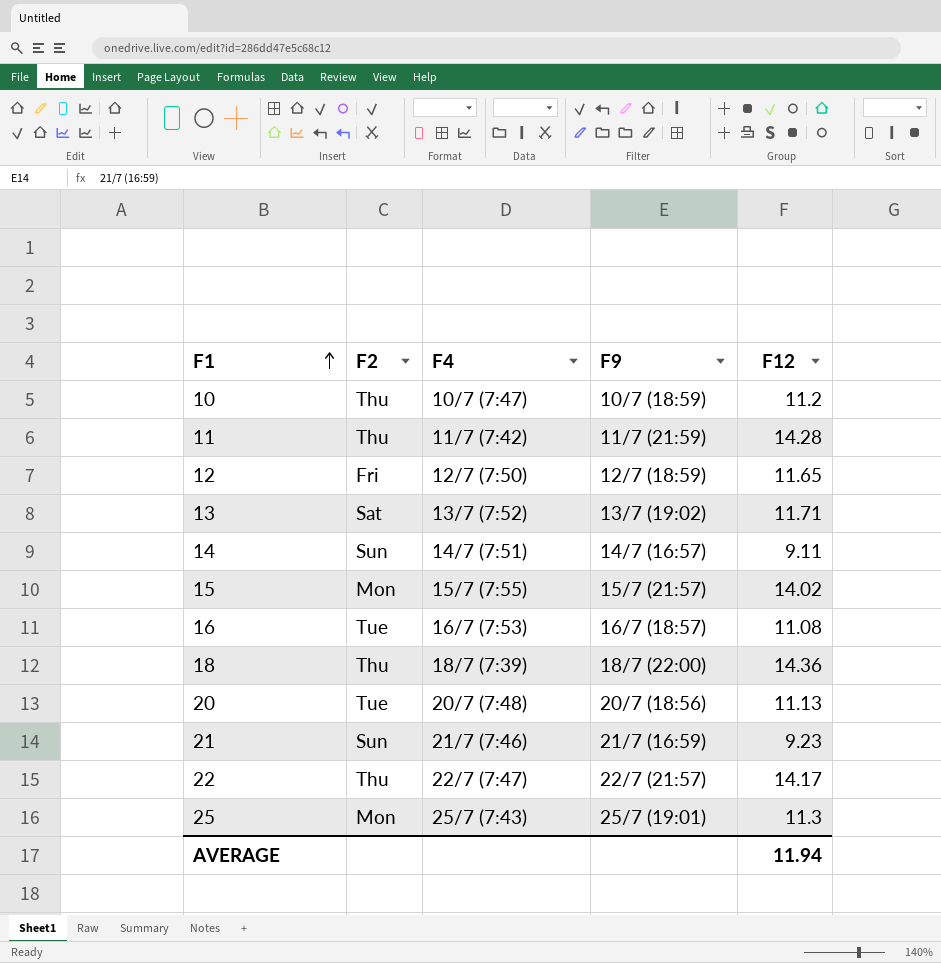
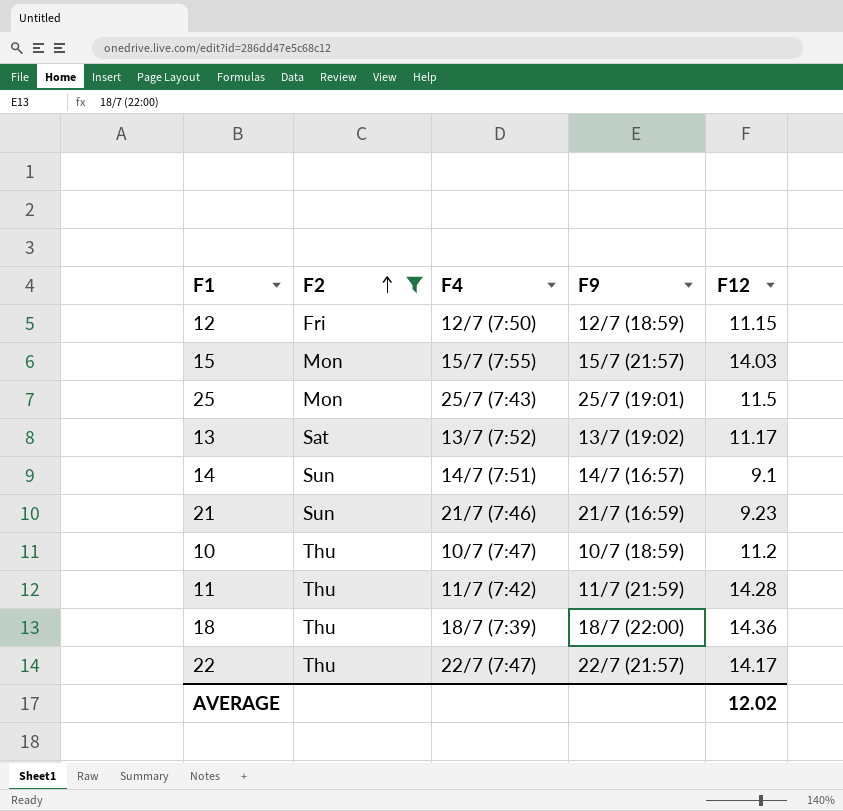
filter: none -> F2 != Tue
row order: F1 ascending -> F2 ascending
12 | F12: 11.65 -> 11.15
15 | F12: 14.02 -> 14.03
25 | F12: 11.3 -> 11.5
13 | F12: 11.71 -> 11.17
14 | F12: 9.11 -> 9.1
AVERAGE | F12: 11.94 -> 12.02

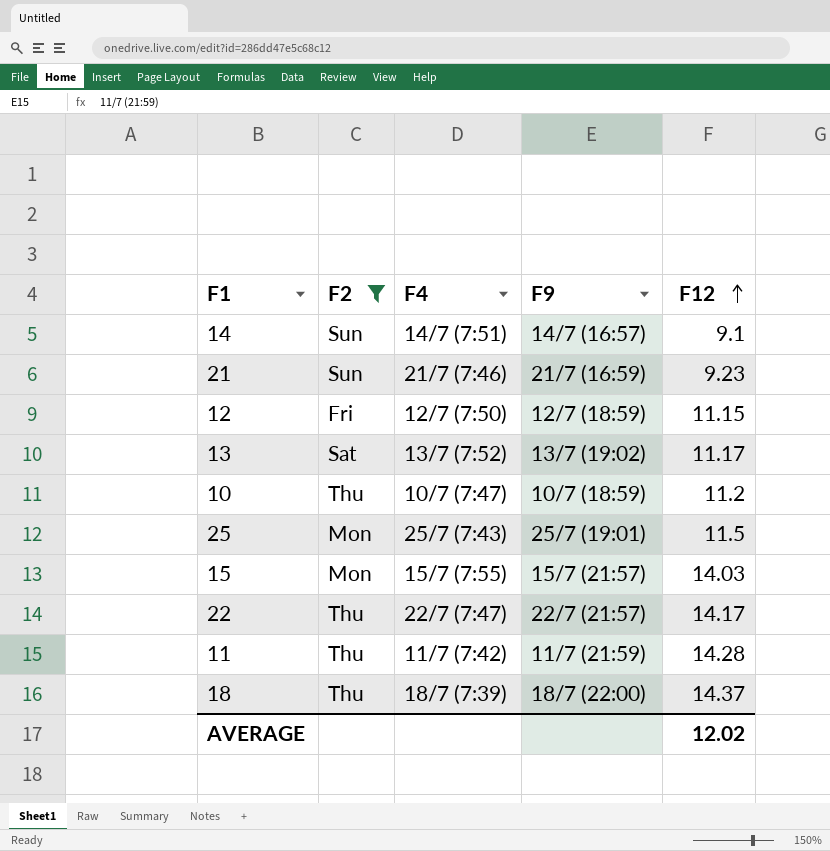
row order: F2 ascending -> F12 ascending
18 | F12: 14.36 -> 14.37

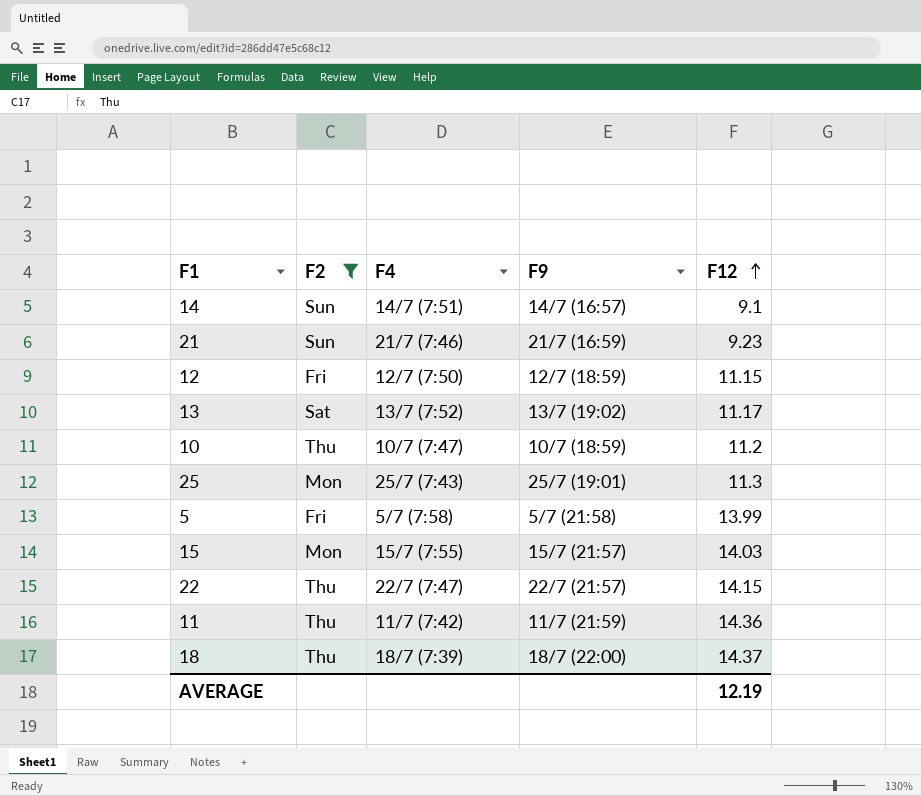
25 | F12: 11.5 -> 11.3
row 5: none -> Fri | 5/7 (7:58) | 5/7 (21:58) | 13.99
22 | F12: 14.17 -> 14.15
11 | F12: 14.28 -> 14.36
AVERAGE | F12: 12.02 -> 12.19

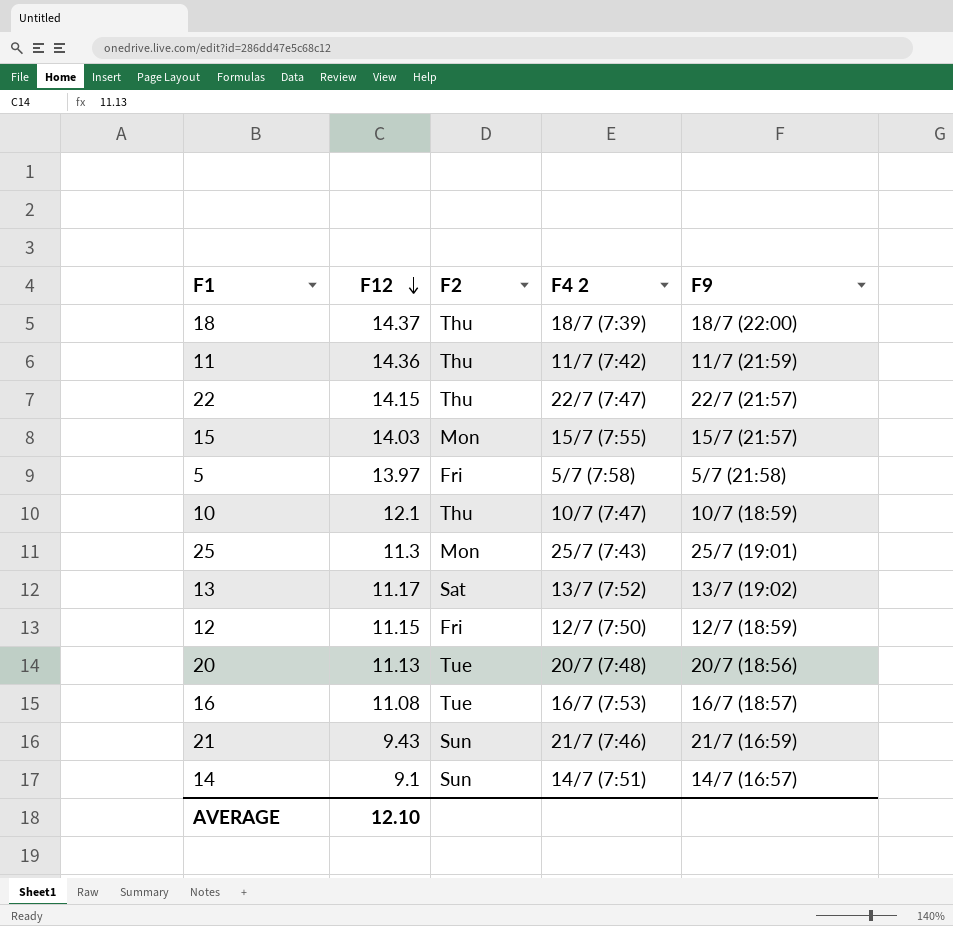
filter: F2 != Tue -> none
row order: F12 ascending -> F12 descending
column F12 | position: 5 -> 2
column name: F4 -> F4 2
5 | F12: 13.99 -> 13.97
10 | F12: 11.2 -> 12.1
21 | F12: 9.23 -> 9.43
AVERAGE | F12: 12.19 -> 12.10

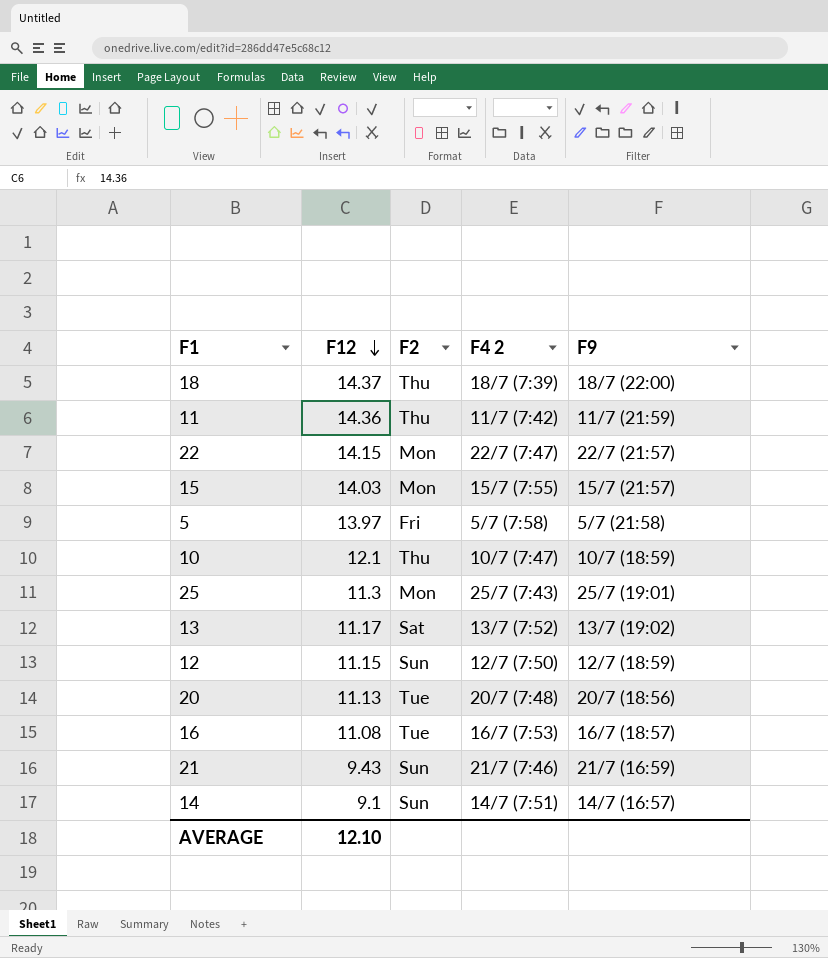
22 | F2: Thu -> Mon
12 | F2: Fri -> Sun

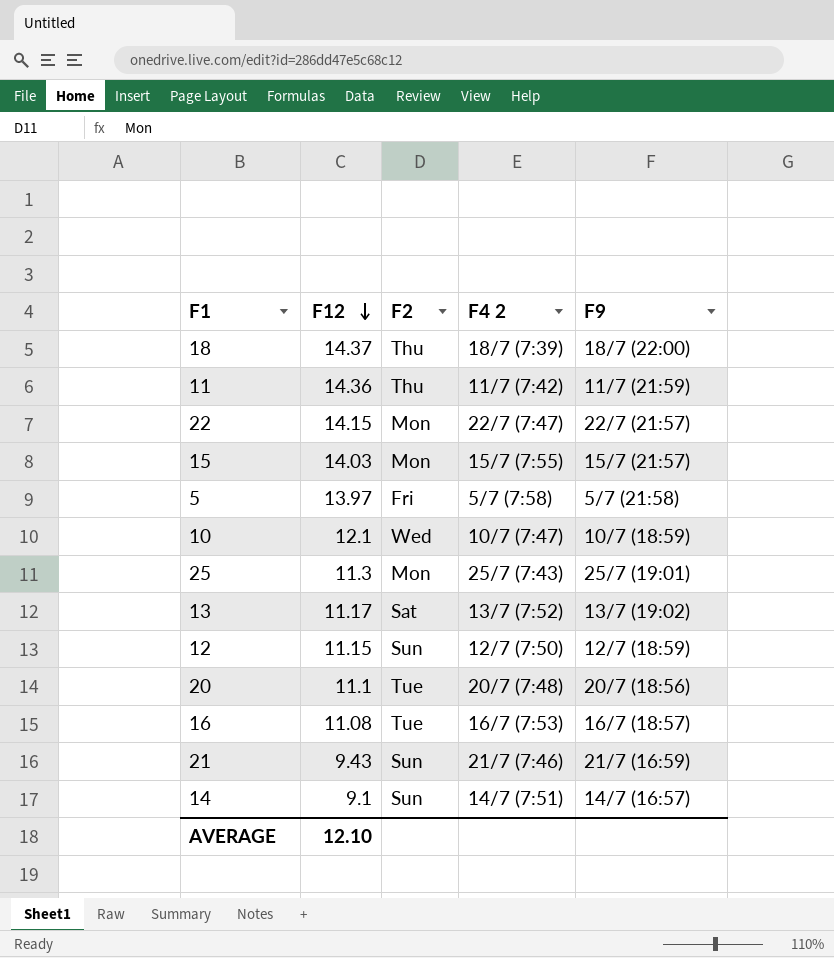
10 | F2: Thu -> Wed
20 | F12: 11.13 -> 11.1

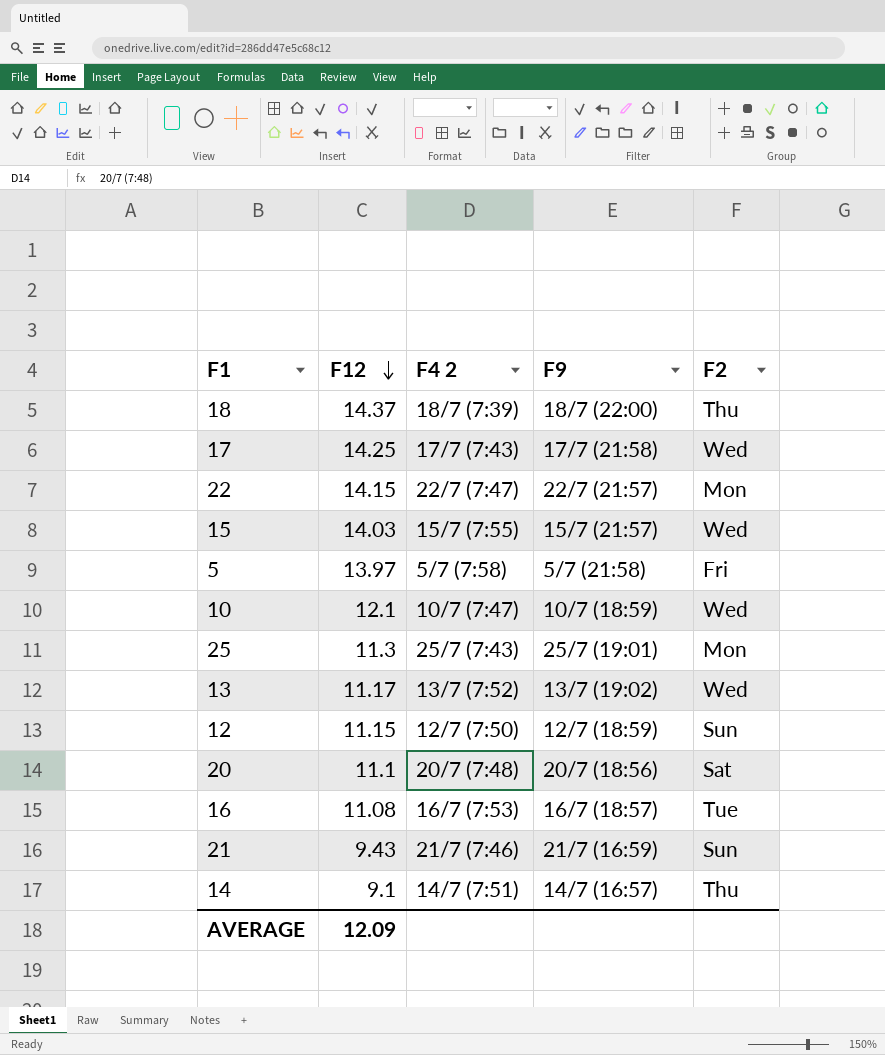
column F2 | position: 3 -> 5
row 11: 14.36 | Thu | 11/7 (7:42) | 11/7 (21:59) -> none
row 17: none -> 14.25 | 17/7 (7:43) | 17/7 (21:58) | Wed
15 | F2: Mon -> Wed
13 | F2: Sat -> Wed
20 | F2: Tue -> Sat
14 | F2: Sun -> Thu
AVERAGE | F12: 12.10 -> 12.09

